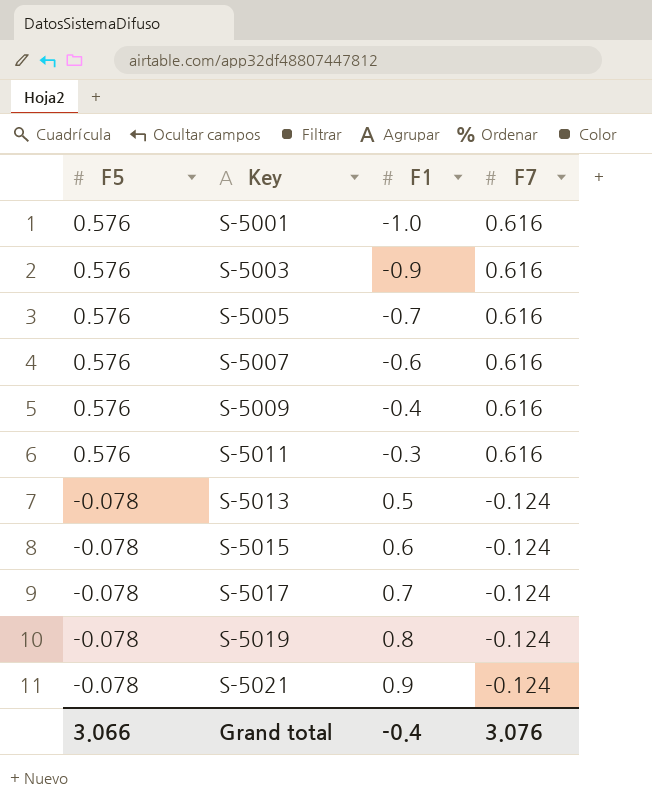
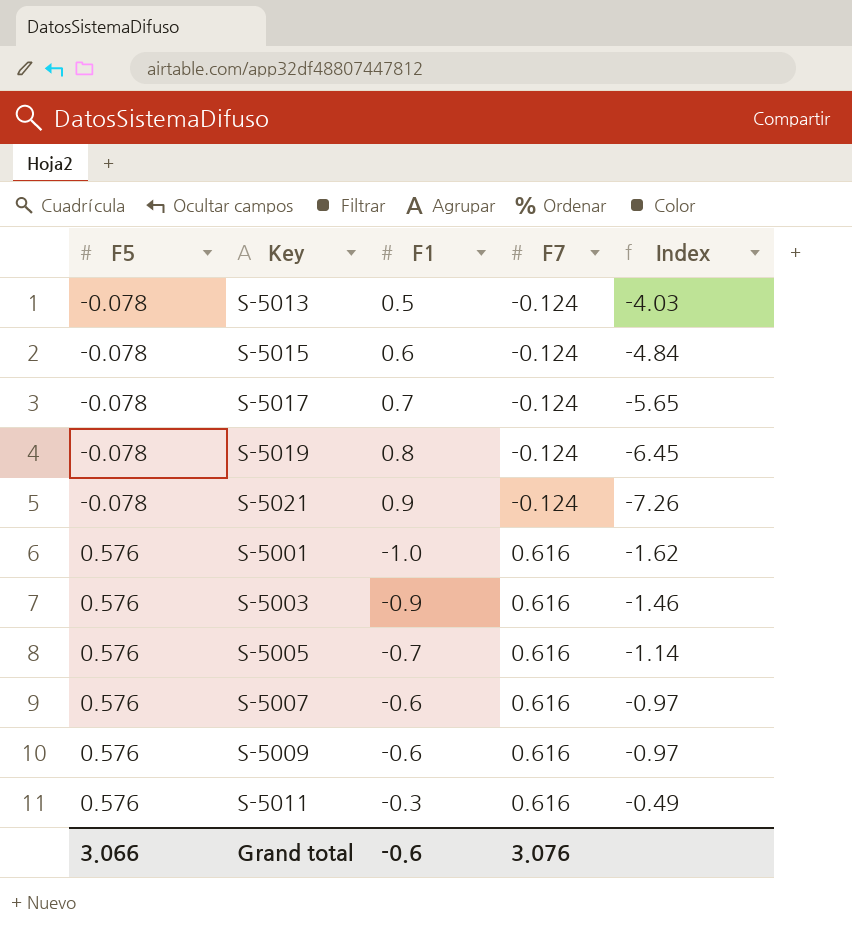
row order: F5 descending -> F5 ascending
column Index | formula: none -> [F1] / [F7]
S-5009 | F1: -0.4 -> -0.6
Grand total | F1: -0.4 -> -0.6

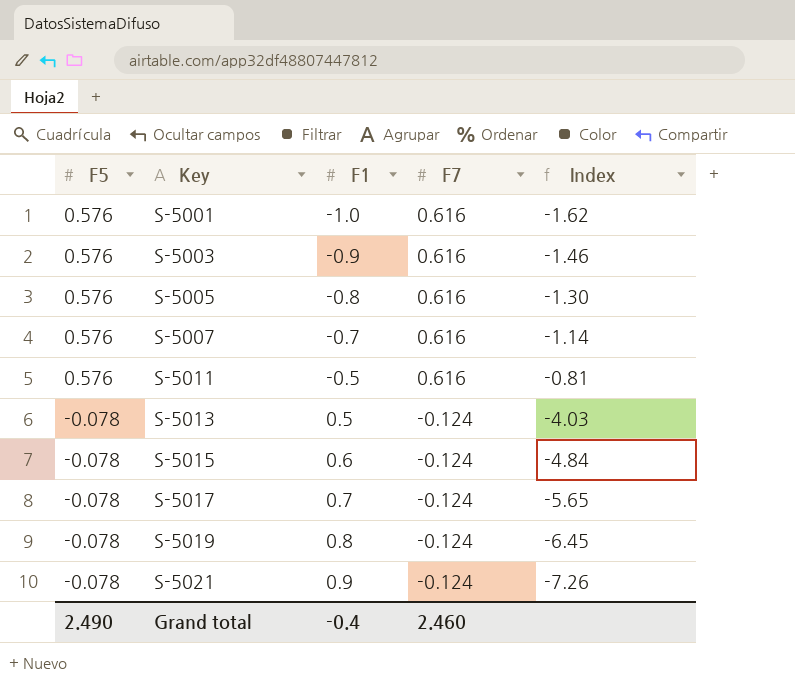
row order: F5 ascending -> F5 descending
row S-5009: 0.576 | -0.6 | 0.616 | -0.97 -> none
S-5005 | F1: -0.7 -> -0.8
S-5005 | Index: -1.14 -> -1.30
S-5007 | F1: -0.6 -> -0.7
S-5007 | Index: -0.97 -> -1.14
S-5011 | F1: -0.3 -> -0.5
S-5011 | Index: -0.49 -> -0.81
Grand total | F5: 3.066 -> 2.490
Grand total | F1: -0.6 -> -0.4
Grand total | F7: 3.076 -> 2.460

